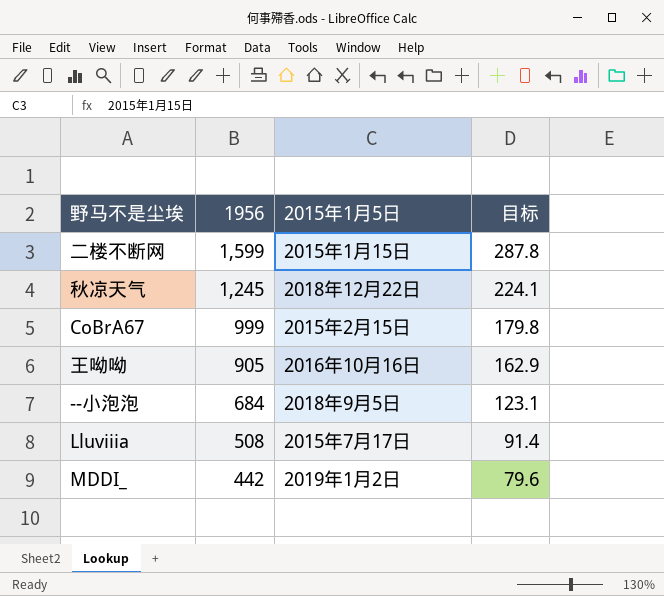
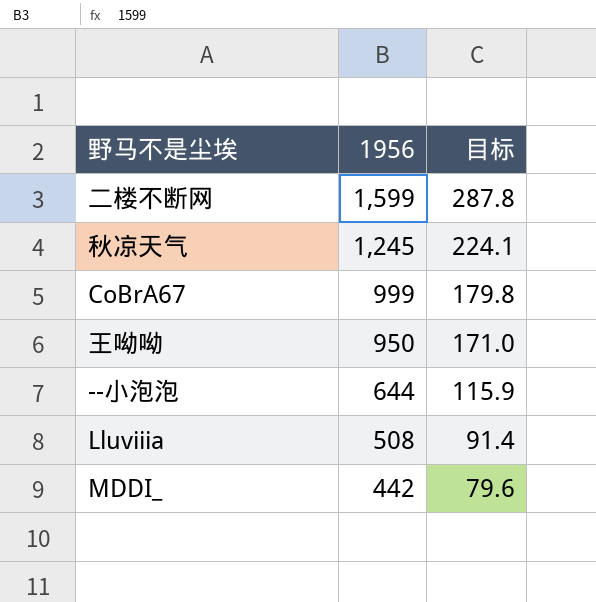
column 2015年1月5日 | position: 3 -> none
王呦呦 | 1956: 905 -> 950
王呦呦 | 目标: 162.9 -> 171.0
--小泡泡 | 1956: 684 -> 644
--小泡泡 | 目标: 123.1 -> 115.9

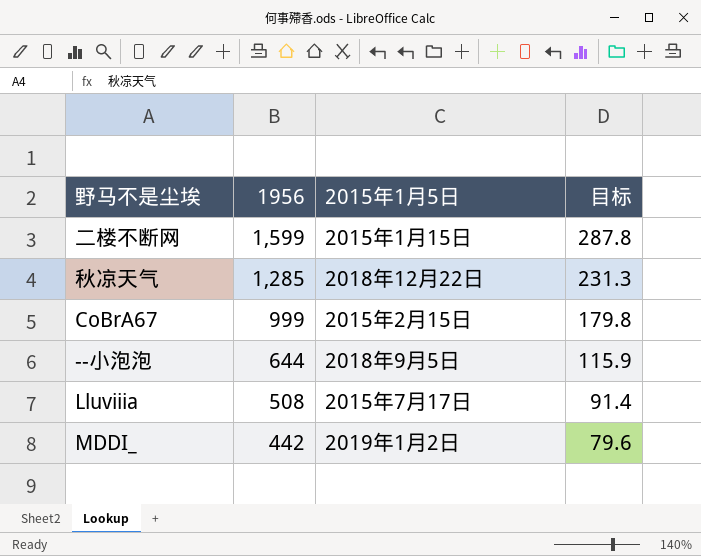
column 2015年1月5日 | position: none -> 3
row 王呦呦: 950 | 171.0 -> none
秋凉天气 | 1956: 1,245 -> 1,285
秋凉天气 | 目标: 224.1 -> 231.3

